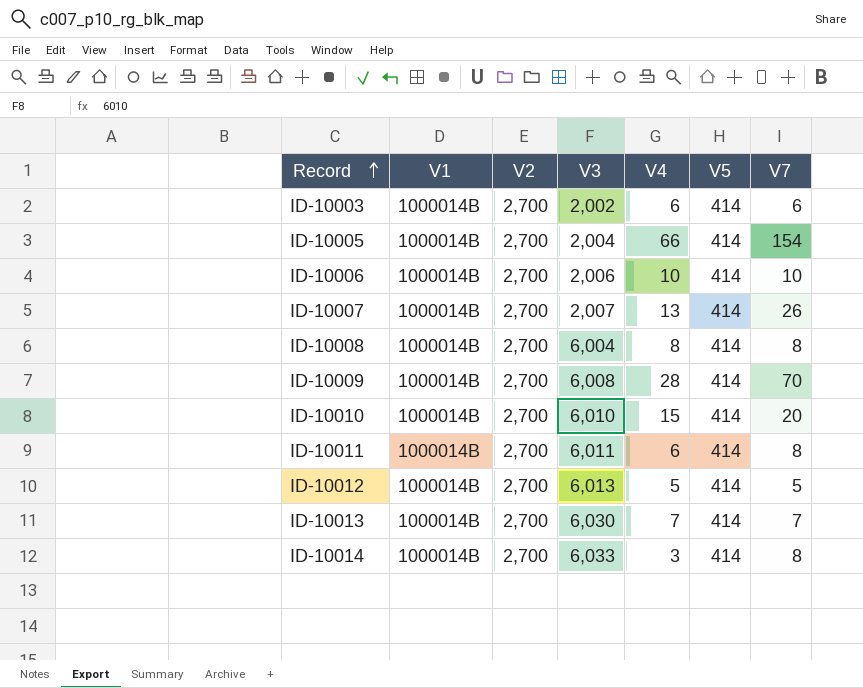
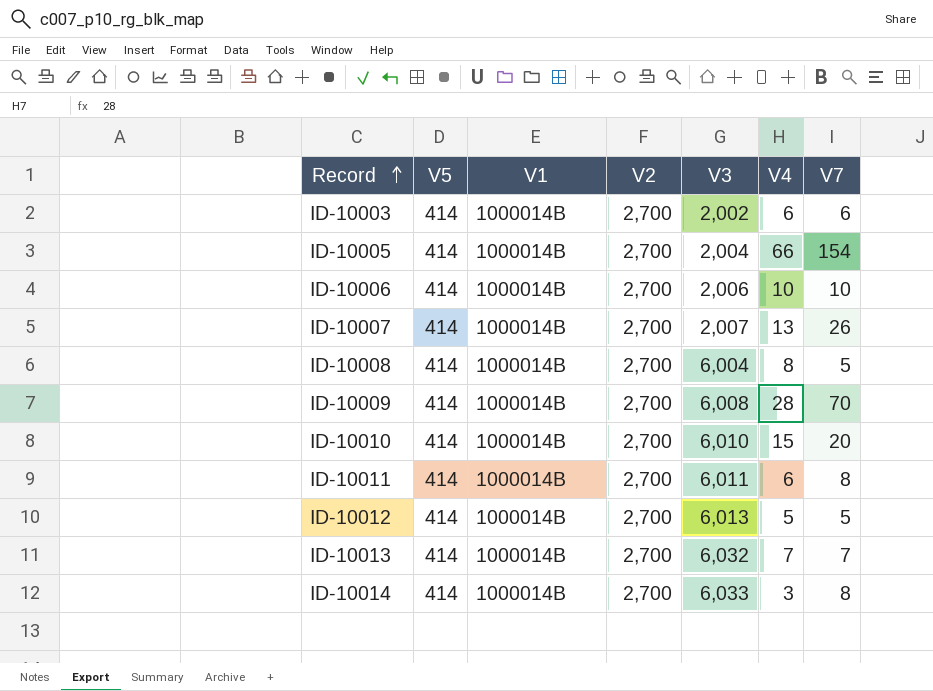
column V5 | position: 6 -> 2
ID-10008 | V7: 8 -> 5
ID-10013 | V3: 6,030 -> 6,032

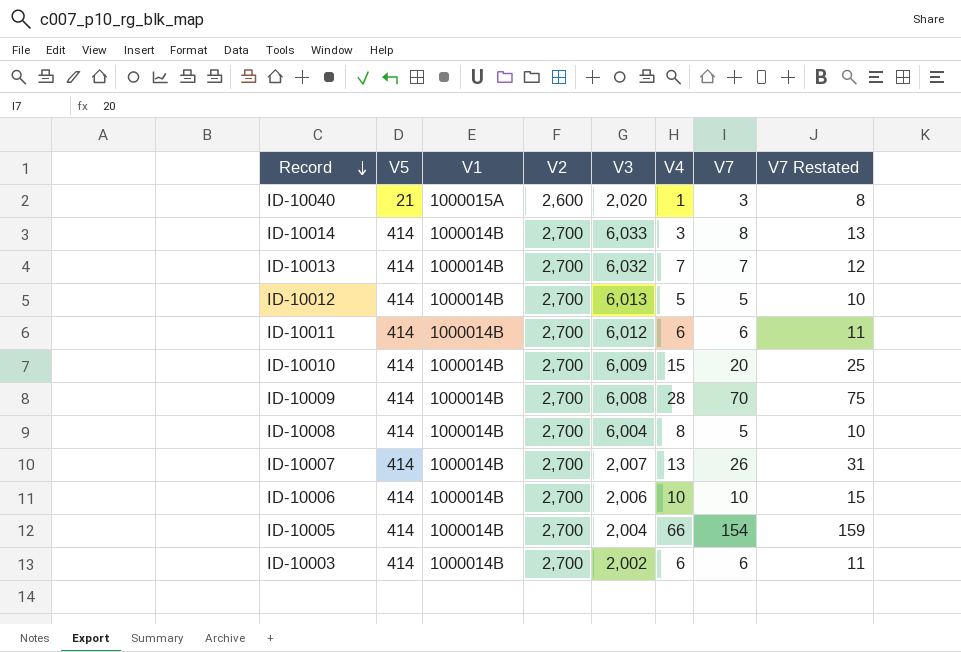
row order: Record ascending -> Record descending
column V7 Restated | formula: none -> [V7] + 5
row ID-10040: none -> 21 | 1000015A | 2,600 | 2,020 | 1 | 3 | 8
ID-10011 | V3: 6,011 -> 6,012
ID-10011 | V7: 8 -> 6
ID-10010 | V3: 6,010 -> 6,009

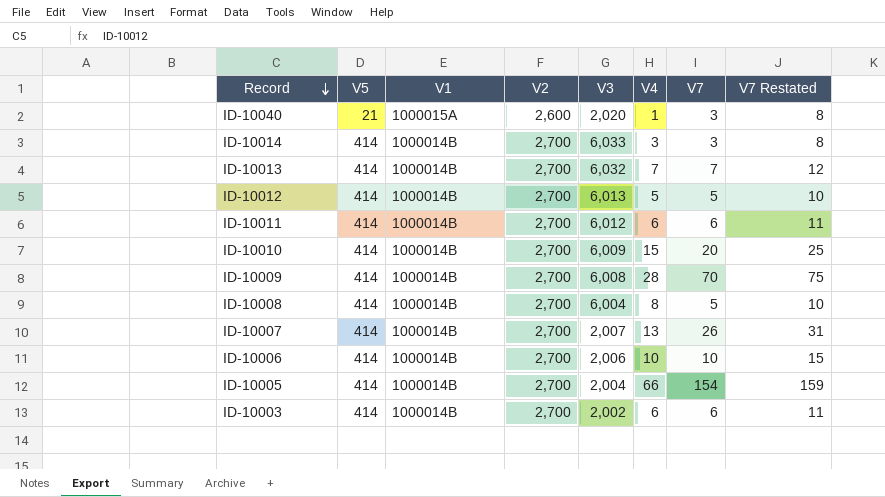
ID-10014 | V7: 8 -> 3
ID-10014 | V7 Restated: 13 -> 8

